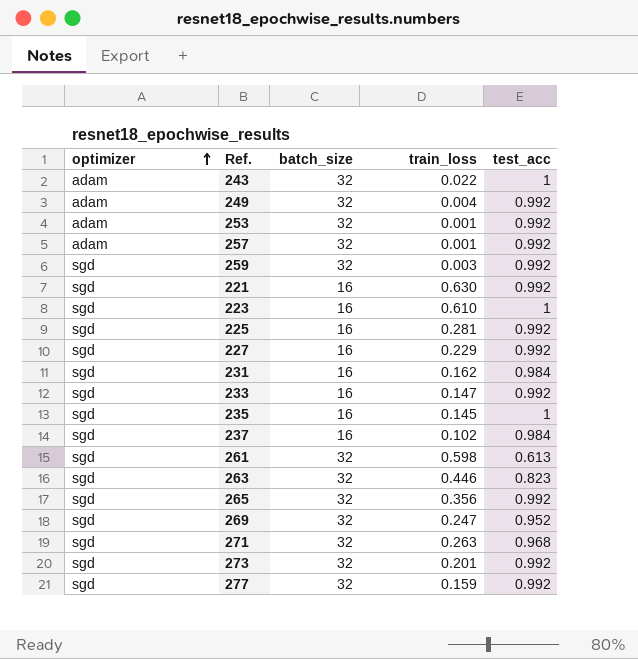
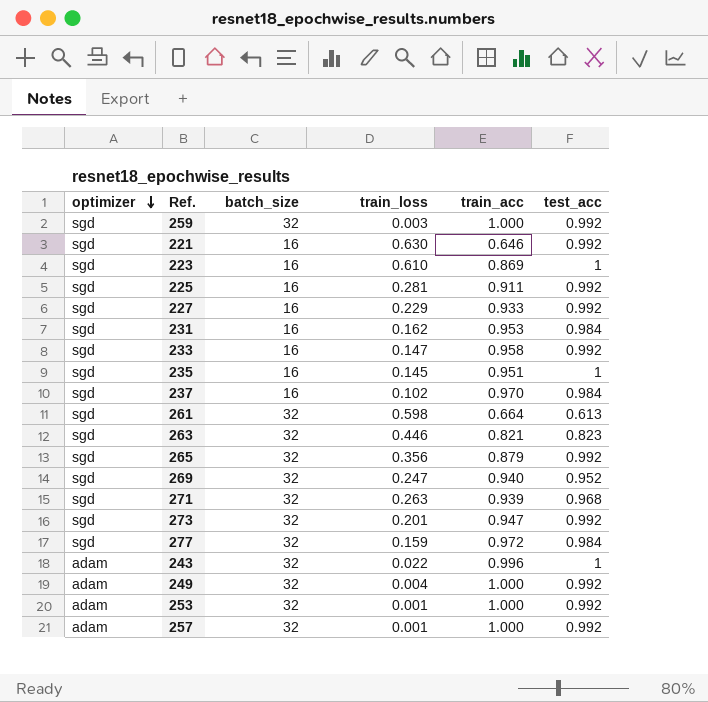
row order: optimizer ascending -> optimizer descending
column train_acc | position: none -> 5
277 | test_acc: 0.992 -> 0.984

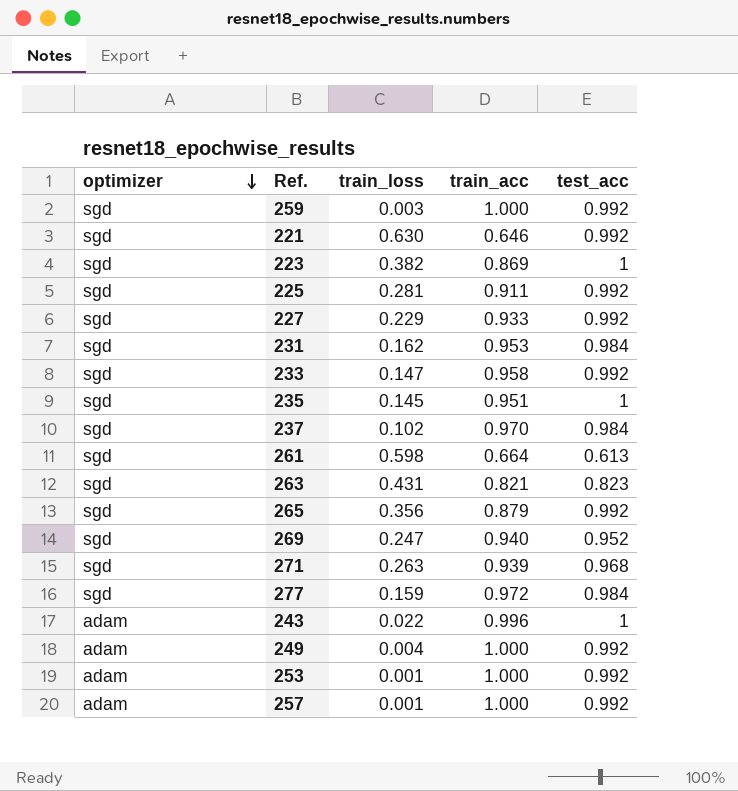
column batch_size | position: 3 -> none
row 273: sgd | 32 | 0.201 | 0.947 | 0.992 -> none
223 | train_loss: 0.610 -> 0.382
263 | train_loss: 0.446 -> 0.431

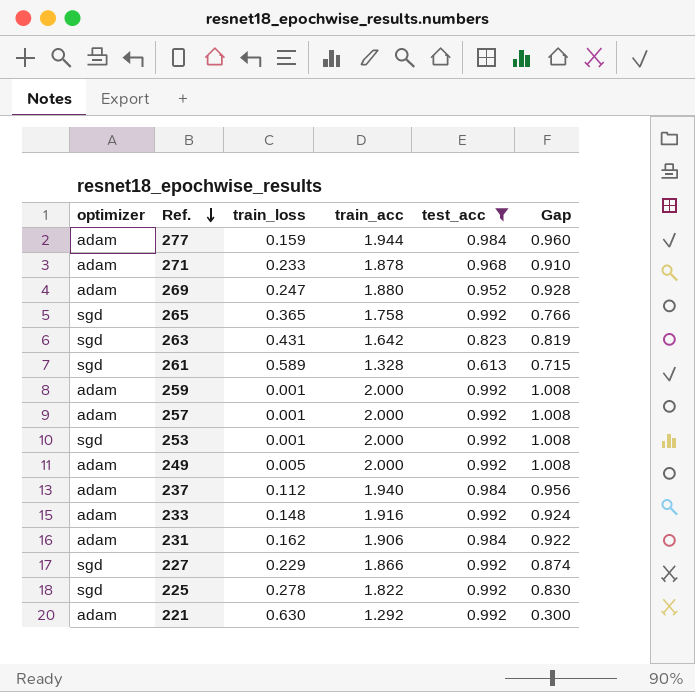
filter: none -> test_acc != 1
row order: optimizer descending -> Ref. descending
column Gap | formula: none -> [train_acc] - [test_acc]
277 | optimizer: sgd -> adam
277 | train_acc: 0.972 -> 1.944
271 | optimizer: sgd -> adam
271 | train_loss: 0.263 -> 0.233
271 | train_acc: 0.939 -> 1.878
269 | optimizer: sgd -> adam
269 | train_acc: 0.940 -> 1.880
265 | train_loss: 0.356 -> 0.365
265 | train_acc: 0.879 -> 1.758
263 | train_acc: 0.821 -> 1.642
261 | train_loss: 0.598 -> 0.589
261 | train_acc: 0.664 -> 1.328
259 | optimizer: sgd -> adam
259 | train_loss: 0.003 -> 0.001
259 | train_acc: 1.000 -> 2.000
257 | train_acc: 1.000 -> 2.000
253 | optimizer: adam -> sgd
253 | train_acc: 1.000 -> 2.000
249 | train_loss: 0.004 -> 0.005
249 | train_acc: 1.000 -> 2.000
237 | optimizer: sgd -> adam
237 | train_loss: 0.102 -> 0.112
237 | train_acc: 0.970 -> 1.940
233 | optimizer: sgd -> adam
233 | train_loss: 0.147 -> 0.148
233 | train_acc: 0.958 -> 1.916
231 | optimizer: sgd -> adam
231 | train_acc: 0.953 -> 1.906
227 | train_acc: 0.933 -> 1.866
225 | train_loss: 0.281 -> 0.278
225 | train_acc: 0.911 -> 1.822
221 | optimizer: sgd -> adam
221 | train_acc: 0.646 -> 1.292

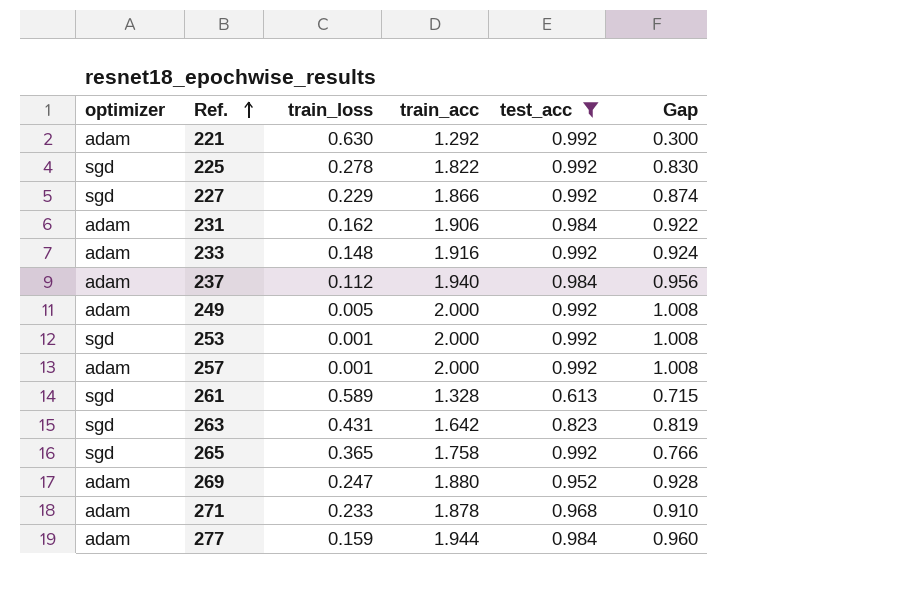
row order: Ref. descending -> Ref. ascending
row 259: adam | 0.001 | 2.000 | 0.992 | 1.008 -> none

